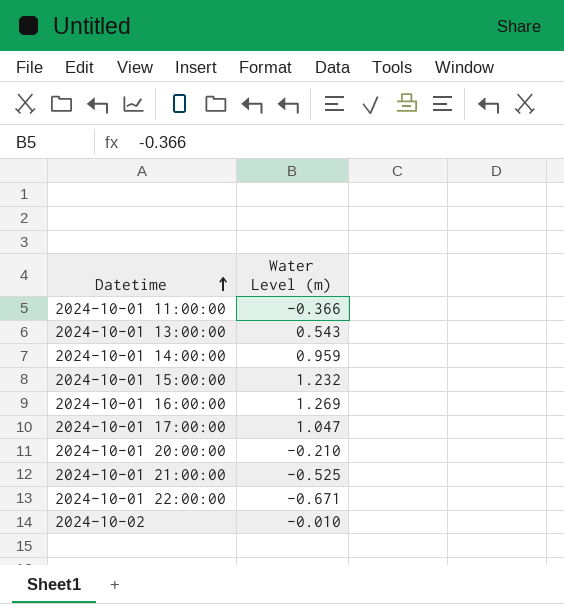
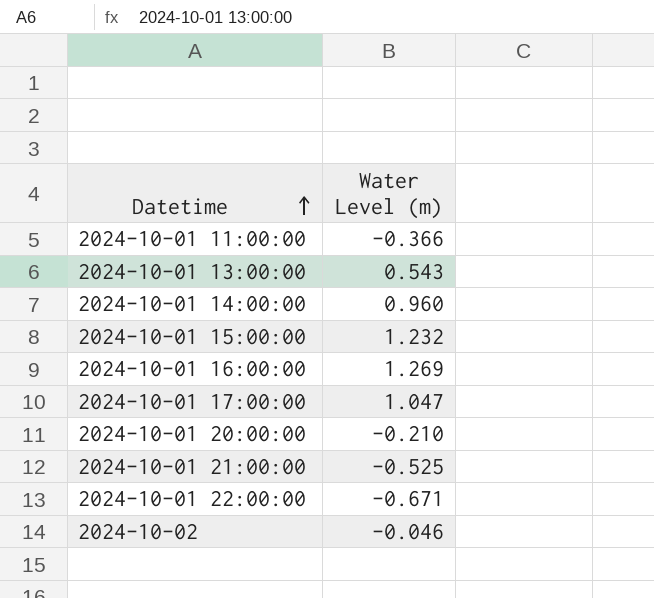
2024-10-01 14:00:00 | Water Level (m): 0.959 -> 0.960
2024-10-02 | Water Level (m): -0.010 -> -0.046

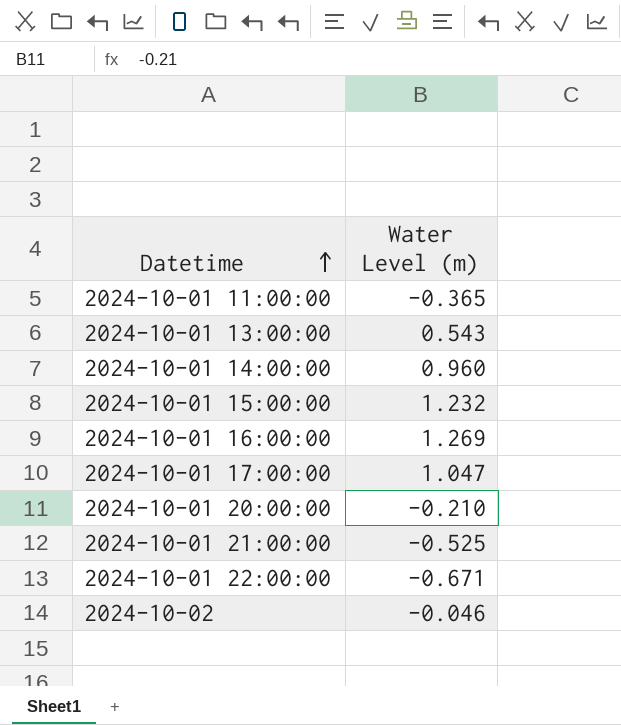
2024-10-01 11:00:00 | Water Level (m): -0.366 -> -0.365

